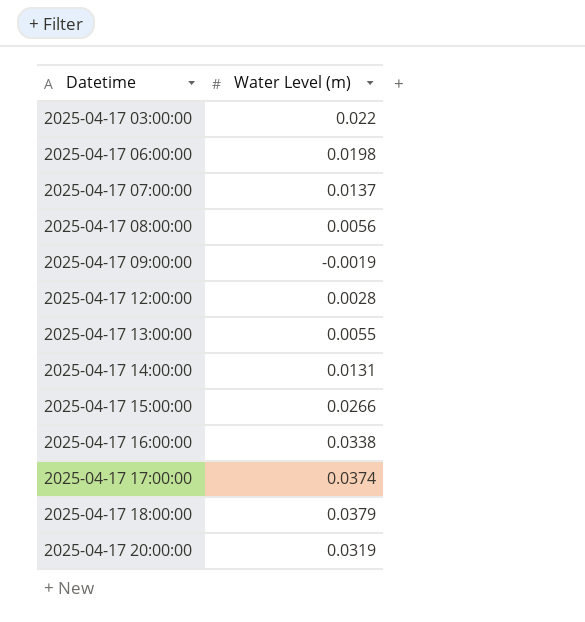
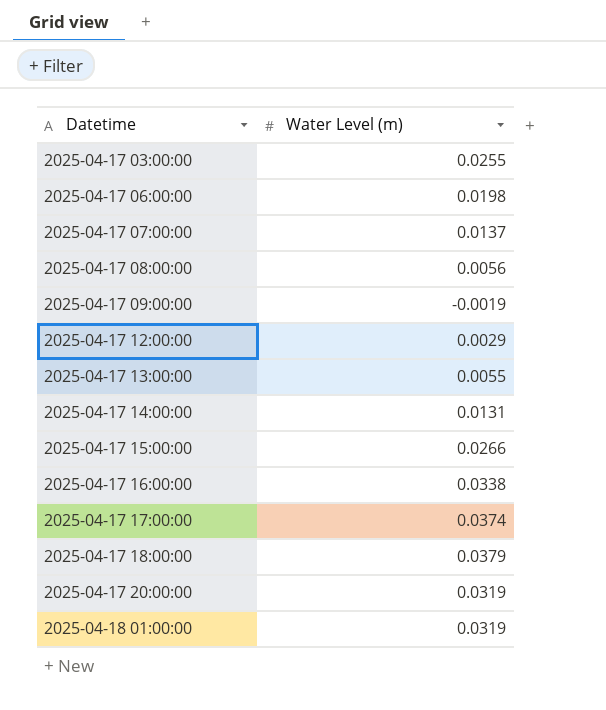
2025-04-17 03:00:00 | Water Level (m): 0.022 -> 0.0255
2025-04-17 12:00:00 | Water Level (m): 0.0028 -> 0.0029
row 2025-04-18 01:00:00: none -> 0.0319

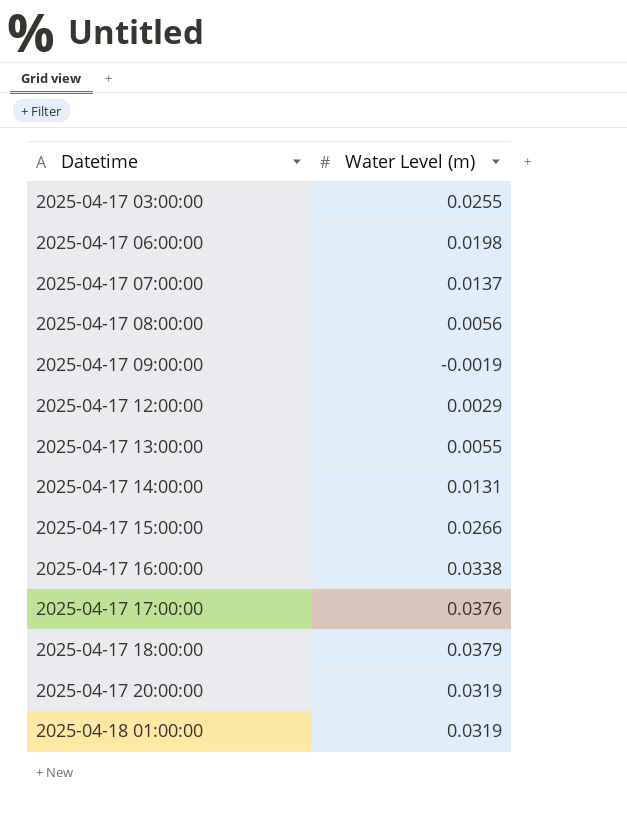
2025-04-17 17:00:00 | Water Level (m): 0.0374 -> 0.0376

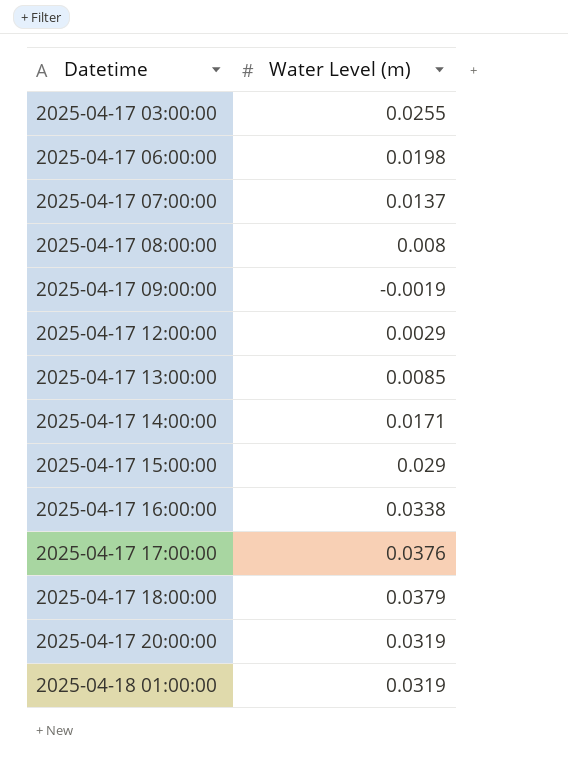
2025-04-17 08:00:00 | Water Level (m): 0.0056 -> 0.008
2025-04-17 13:00:00 | Water Level (m): 0.0055 -> 0.0085
2025-04-17 14:00:00 | Water Level (m): 0.0131 -> 0.0171
2025-04-17 15:00:00 | Water Level (m): 0.0266 -> 0.029

